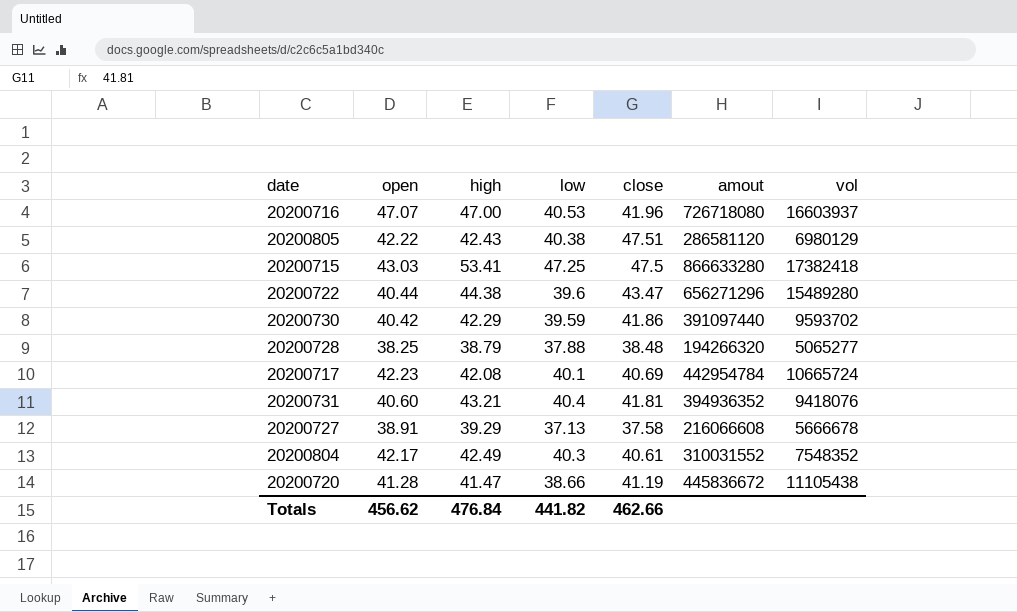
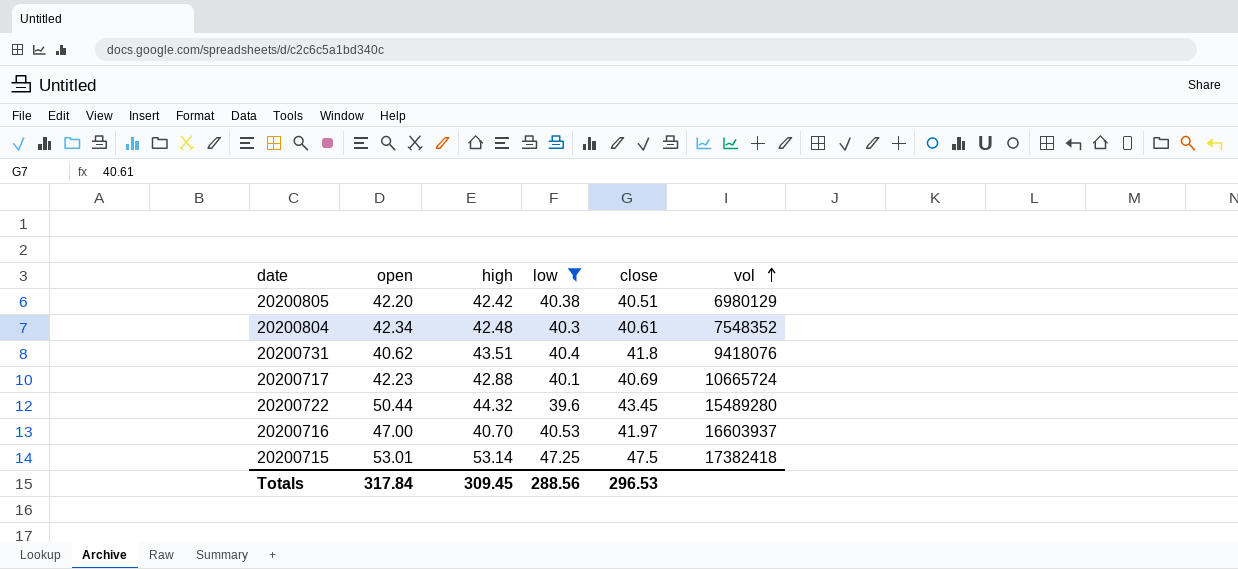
filter: none -> low >= 39.6
row order: none -> vol ascending
column amout | position: 6 -> none
20200805 | open: 42.22 -> 42.20
20200805 | high: 42.43 -> 42.42
20200805 | close: 47.51 -> 40.51
20200804 | open: 42.17 -> 42.34
20200804 | high: 42.49 -> 42.48
20200731 | open: 40.60 -> 40.62
20200731 | high: 43.21 -> 43.51
20200731 | close: 41.81 -> 41.8
20200717 | high: 42.08 -> 42.88
20200722 | open: 40.44 -> 50.44
20200722 | high: 44.38 -> 44.32
20200722 | close: 43.47 -> 43.45
20200716 | open: 47.07 -> 47.00
20200716 | high: 47.00 -> 40.70
20200716 | close: 41.96 -> 41.97
20200715 | open: 43.03 -> 53.01
20200715 | high: 53.41 -> 53.14
Totals | open: 456.62 -> 317.84
Totals | high: 476.84 -> 309.45
Totals | low: 441.82 -> 288.56
Totals | close: 462.66 -> 296.53

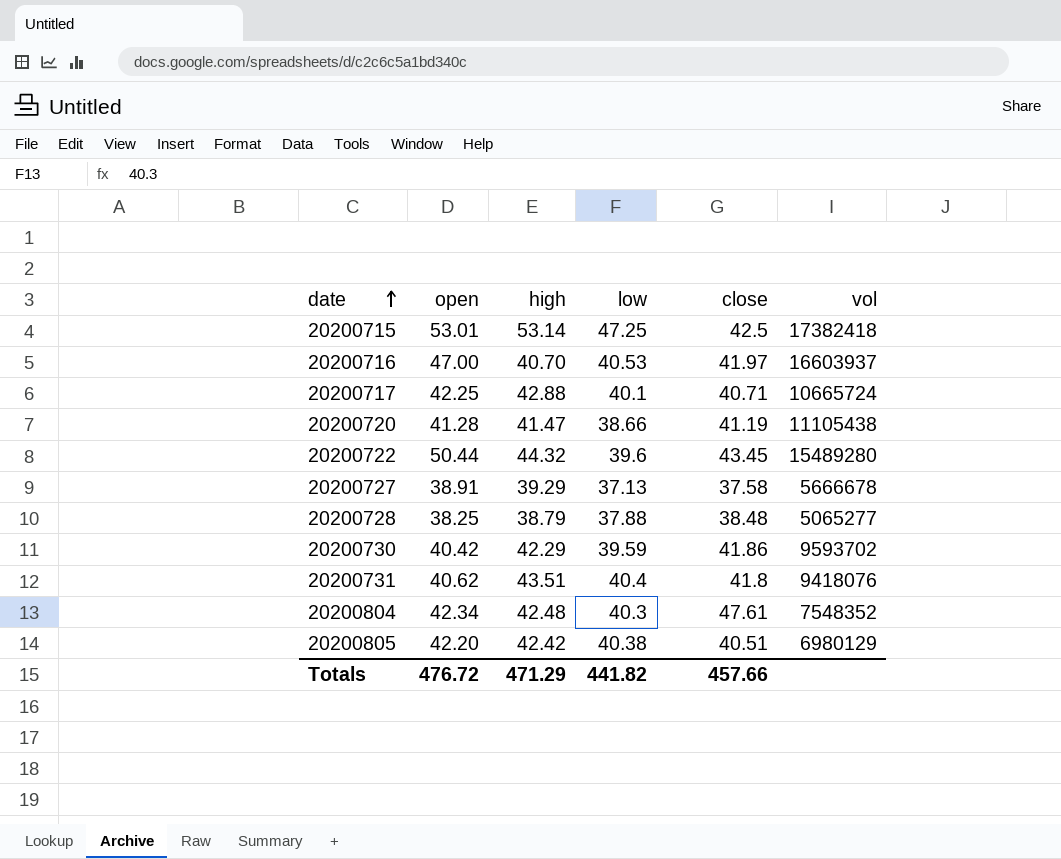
filter: low >= 39.6 -> none
row order: vol ascending -> date ascending
20200715 | close: 47.5 -> 42.5
20200717 | open: 42.23 -> 42.25
20200717 | close: 40.69 -> 40.71
20200804 | close: 40.61 -> 47.61
Totals | open: 317.84 -> 476.72
Totals | high: 309.45 -> 471.29
Totals | low: 288.56 -> 441.82
Totals | close: 296.53 -> 457.66

